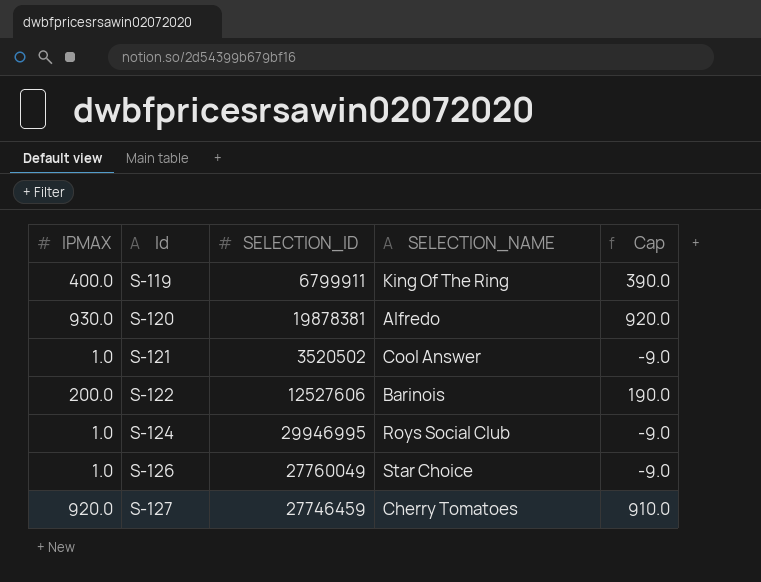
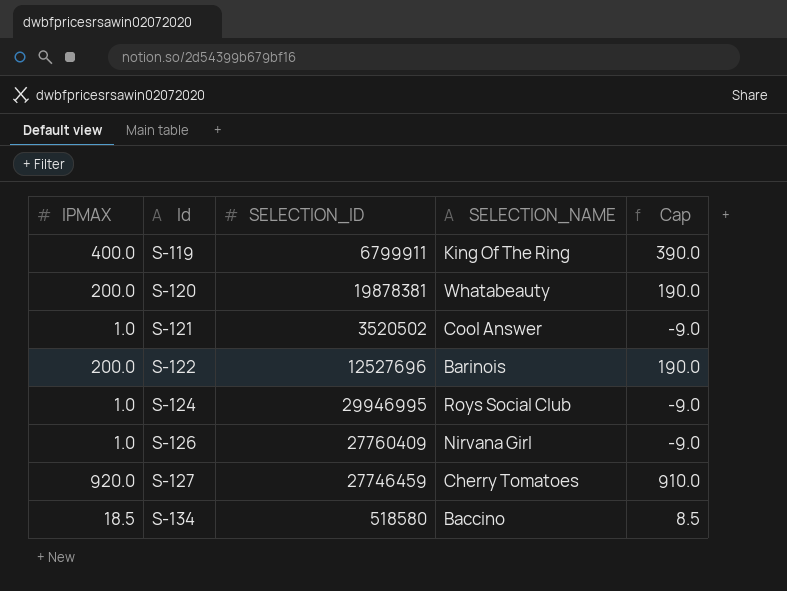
S-120 | IPMAX: 930.0 -> 200.0
S-120 | SELECTION_NAME: Alfredo -> Whatabeauty
S-120 | Cap: 920.0 -> 190.0
S-122 | SELECTION_ID: 12527606 -> 12527696
S-126 | SELECTION_ID: 27760049 -> 27760409
S-126 | SELECTION_NAME: Star Choice -> Nirvana Girl
row S-134: none -> 18.5 | 518580 | Baccino | 8.5

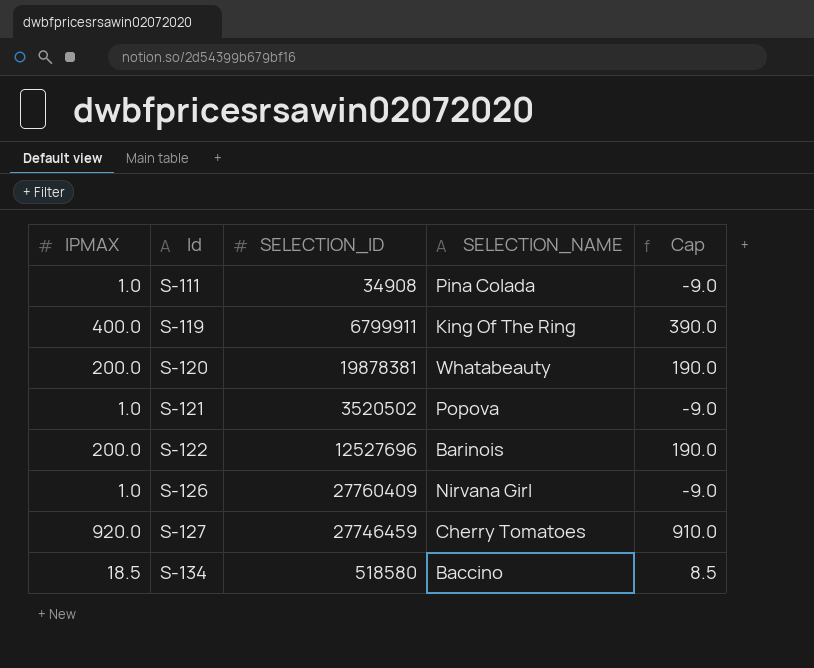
row S-124: 1.0 | 29946995 | Roys Social Club | -9.0 -> none
row S-111: none -> 1.0 | 34908 | Pina Colada | -9.0
S-121 | SELECTION_NAME: Cool Answer -> Popova

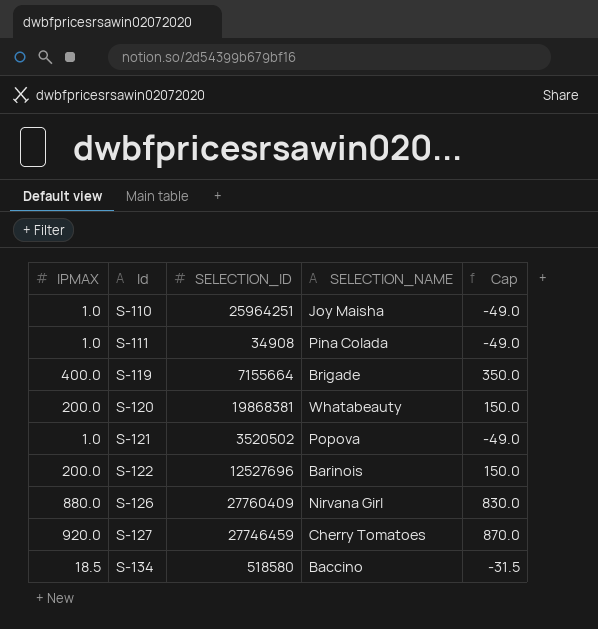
column Cap | formula: [IPMAX] - 10 -> [IPMAX] - 50
row S-110: none -> 1.0 | 25964251 | Joy Maisha | -49.0
S-119 | SELECTION_ID: 6799911 -> 7155664
S-119 | SELECTION_NAME: King Of The Ring -> Brigade
S-120 | SELECTION_ID: 19878381 -> 19868381
S-126 | IPMAX: 1.0 -> 880.0

